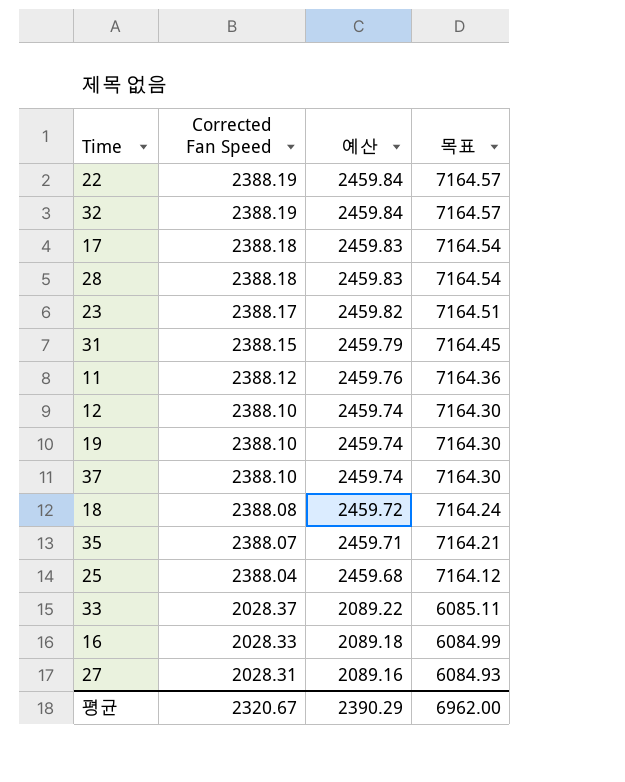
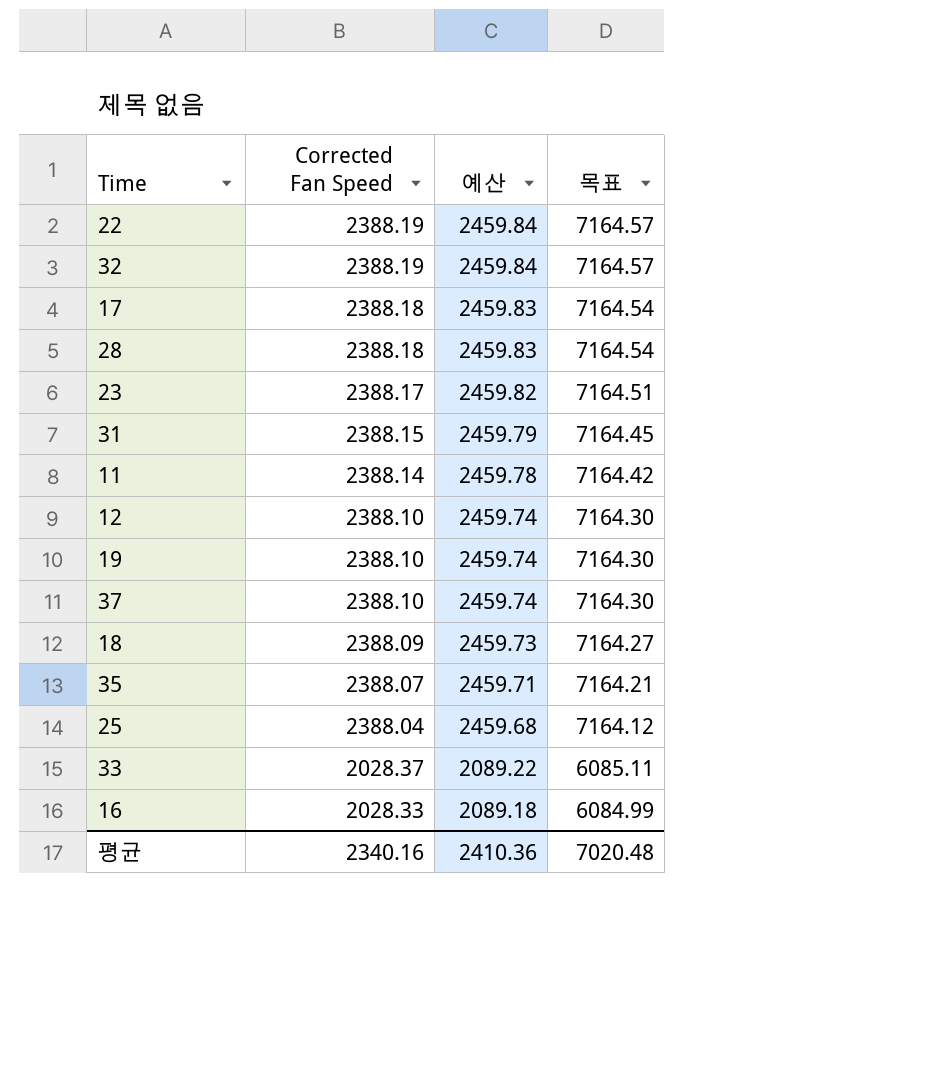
row 27: 2028.31 | 2089.16 | 6084.93 -> none
11 | Corrected Fan Speed: 2388.12 -> 2388.14
11 | 예산: 2459.76 -> 2459.78
11 | 목표: 7164.36 -> 7164.42
18 | Corrected Fan Speed: 2388.08 -> 2388.09
18 | 예산: 2459.72 -> 2459.73
18 | 목표: 7164.24 -> 7164.27
평균 | Corrected Fan Speed: 2320.67 -> 2340.16
평균 | 예산: 2390.29 -> 2410.36
평균 | 목표: 6962.00 -> 7020.48

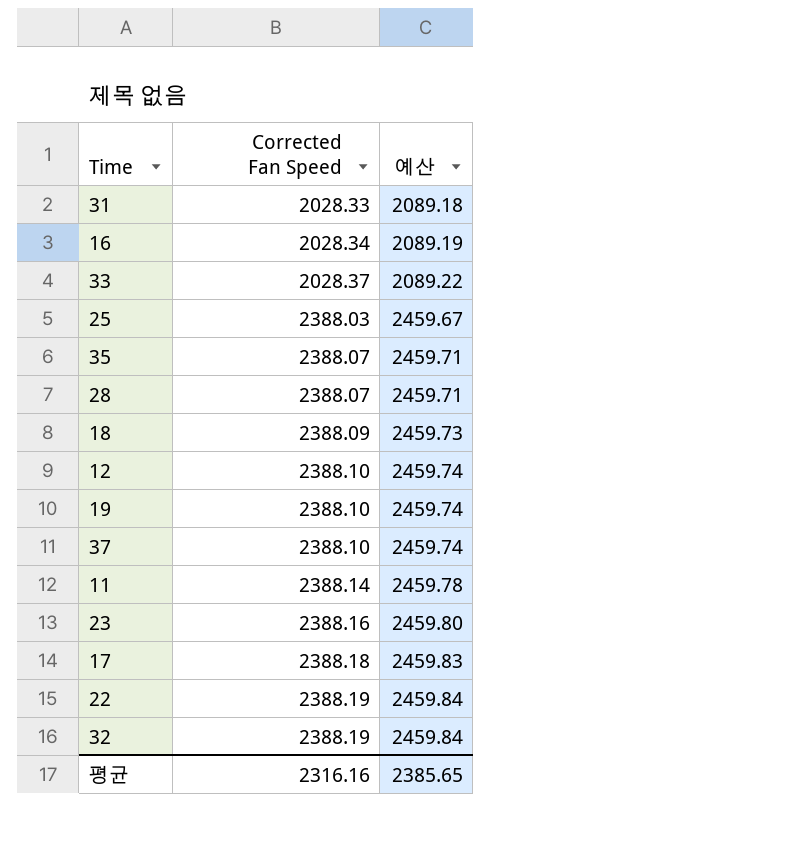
row order: Corrected Fan Speed descending -> Corrected Fan Speed ascending
column 목표 | formula: [Corrected Fan Speed] * 3 -> none
31 | Corrected Fan Speed: 2388.15 -> 2028.33
31 | 예산: 2459.79 -> 2089.18
16 | Corrected Fan Speed: 2028.33 -> 2028.34
16 | 예산: 2089.18 -> 2089.19
25 | Corrected Fan Speed: 2388.04 -> 2388.03
25 | 예산: 2459.68 -> 2459.67
28 | Corrected Fan Speed: 2388.18 -> 2388.07
28 | 예산: 2459.83 -> 2459.71
23 | Corrected Fan Speed: 2388.17 -> 2388.16
23 | 예산: 2459.82 -> 2459.80
평균 | Corrected Fan Speed: 2340.16 -> 2316.16
평균 | 예산: 2410.36 -> 2385.65

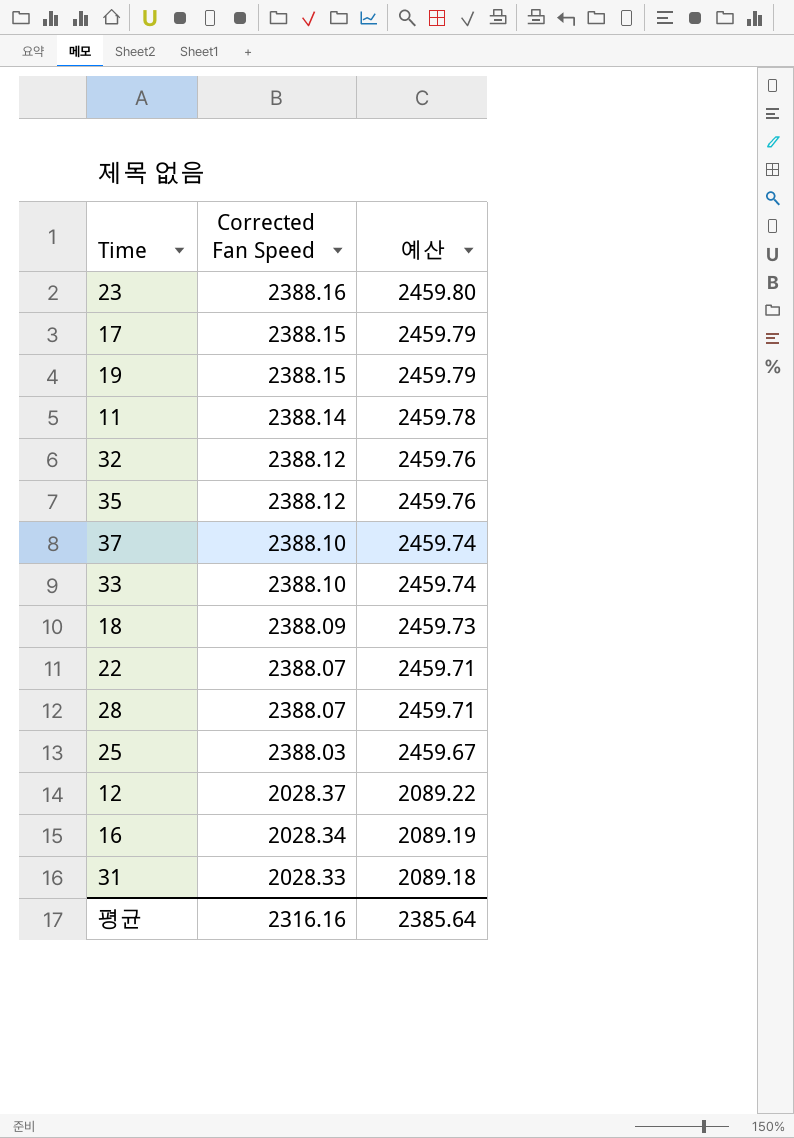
row order: Corrected Fan Speed ascending -> Corrected Fan Speed descending
17 | Corrected Fan Speed: 2388.18 -> 2388.15
17 | 예산: 2459.83 -> 2459.79
19 | Corrected Fan Speed: 2388.10 -> 2388.15
19 | 예산: 2459.74 -> 2459.79
32 | Corrected Fan Speed: 2388.19 -> 2388.12
32 | 예산: 2459.84 -> 2459.76
35 | Corrected Fan Speed: 2388.07 -> 2388.12
35 | 예산: 2459.71 -> 2459.76
33 | Corrected Fan Speed: 2028.37 -> 2388.10
33 | 예산: 2089.22 -> 2459.74
22 | Corrected Fan Speed: 2388.19 -> 2388.07
22 | 예산: 2459.84 -> 2459.71
12 | Corrected Fan Speed: 2388.10 -> 2028.37
12 | 예산: 2459.74 -> 2089.22
평균 | 예산: 2385.65 -> 2385.64

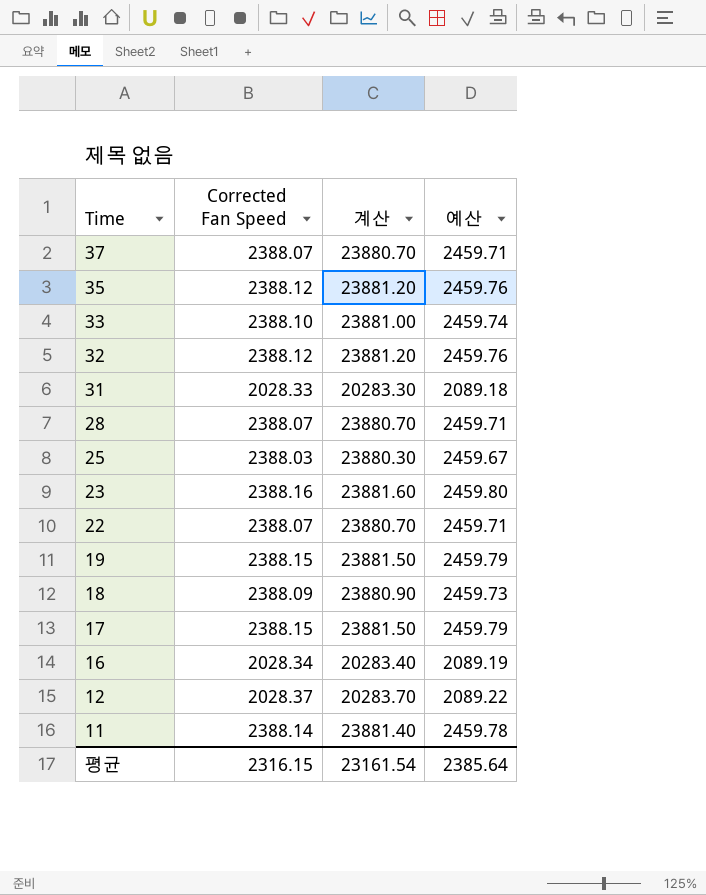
row order: Corrected Fan Speed descending -> Time descending
column 계산 | formula: none -> [Corrected Fan Speed] * 10
37 | Corrected Fan Speed: 2388.10 -> 2388.07
37 | 예산: 2459.74 -> 2459.71
평균 | Corrected Fan Speed: 2316.16 -> 2316.15

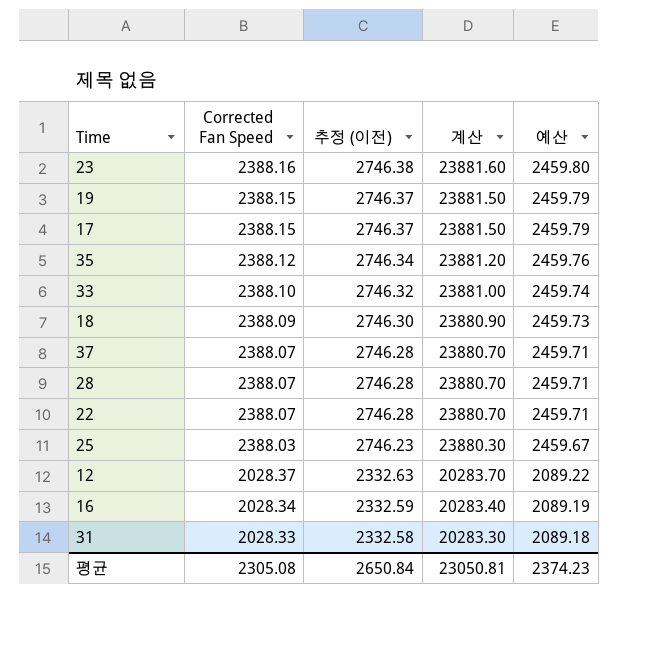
row order: Time descending -> Corrected Fan Speed descending
column 추정 (이전) | formula: none -> [Corrected Fan Speed] * 1.15
row 32: 2388.12 | 23881.20 | 2459.76 -> none
row 11: 2388.14 | 23881.40 | 2459.78 -> none
평균 | Corrected Fan Speed: 2316.15 -> 2305.08
평균 | 계산: 23161.54 -> 23050.81
평균 | 예산: 2385.64 -> 2374.23

